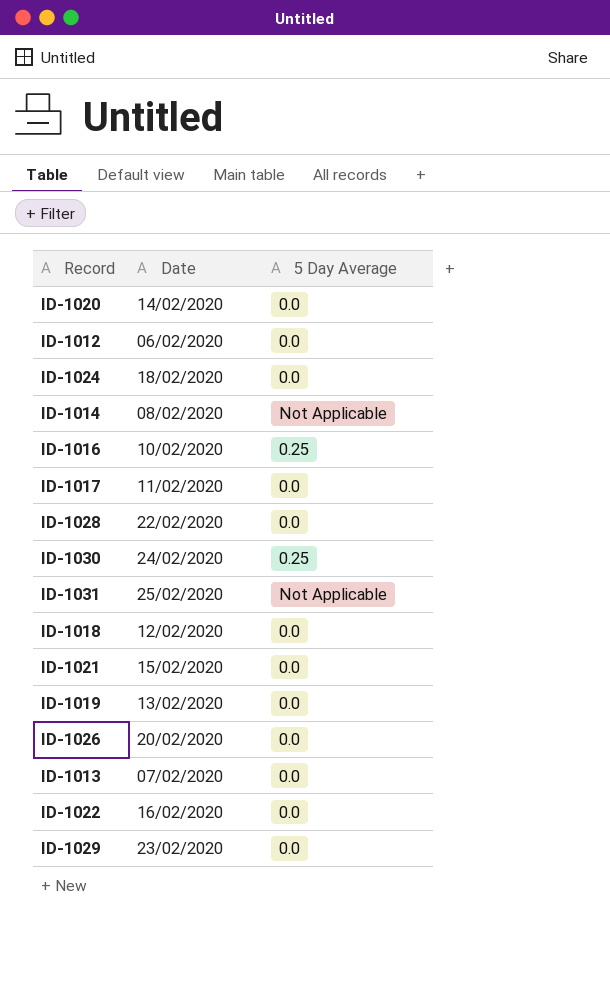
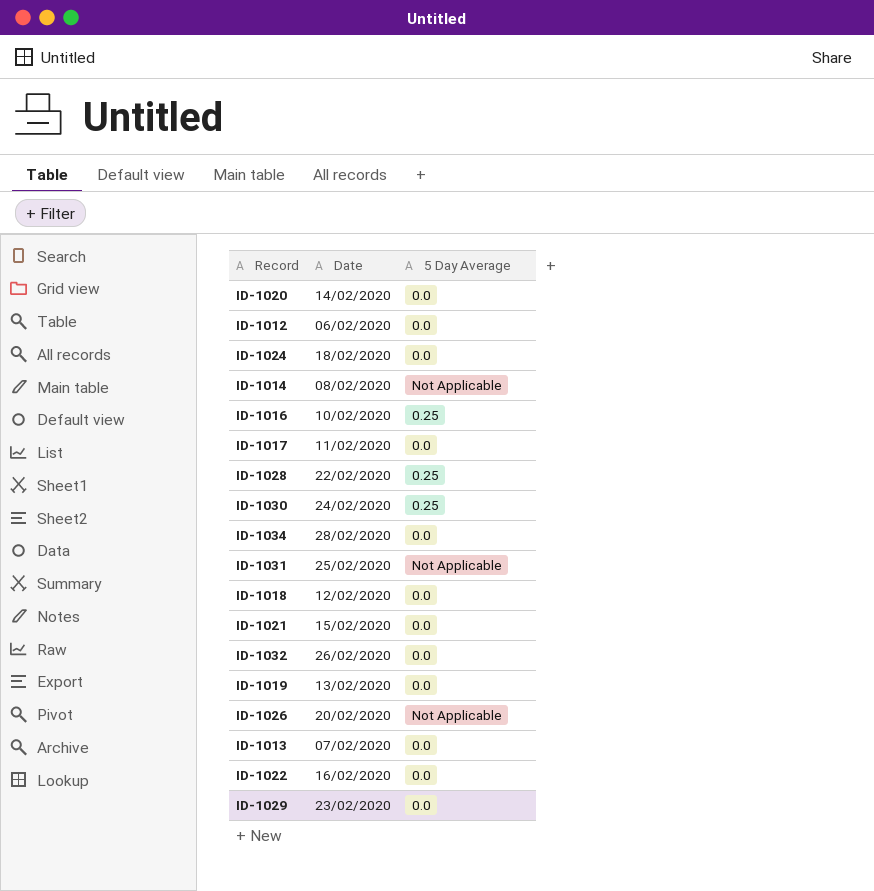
ID-1028 | 5 Day Average: 0.0 -> 0.25
row ID-1034: none -> 28/02/2020 | 0.0
row ID-1032: none -> 26/02/2020 | 0.0
ID-1026 | 5 Day Average: 0.0 -> Not Applicable

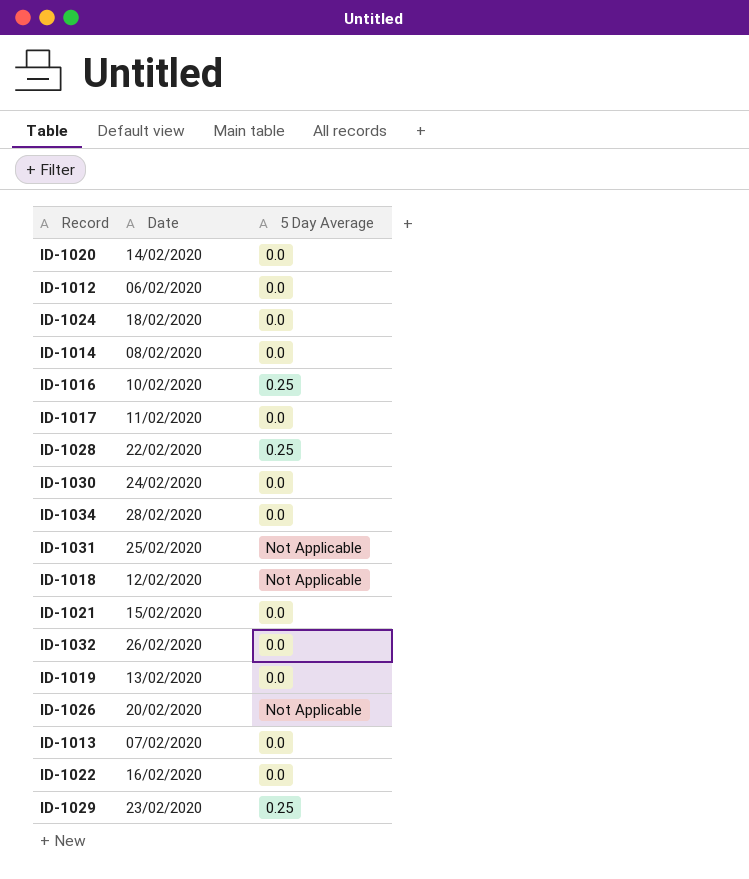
ID-1014 | 5 Day Average: Not Applicable -> 0.0
ID-1030 | 5 Day Average: 0.25 -> 0.0
ID-1018 | 5 Day Average: 0.0 -> Not Applicable
ID-1029 | 5 Day Average: 0.0 -> 0.25

